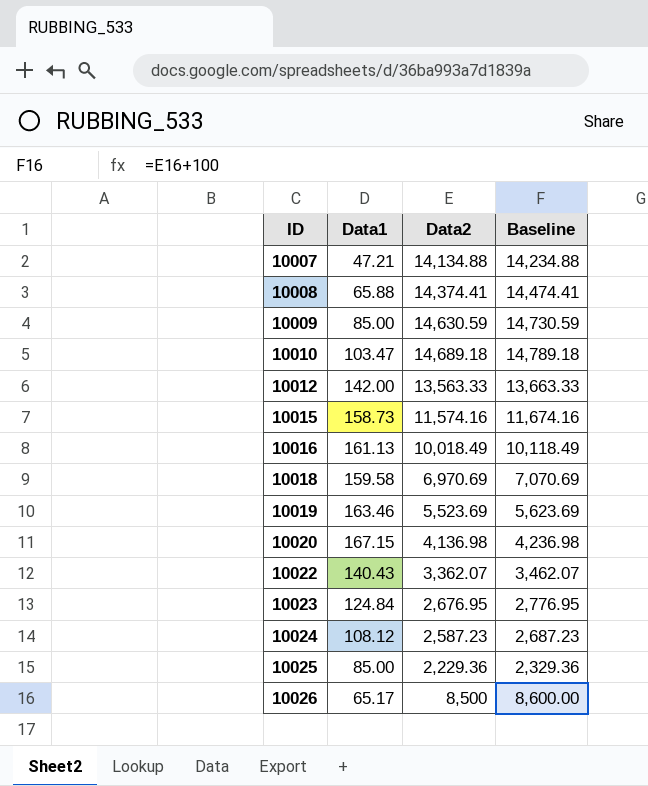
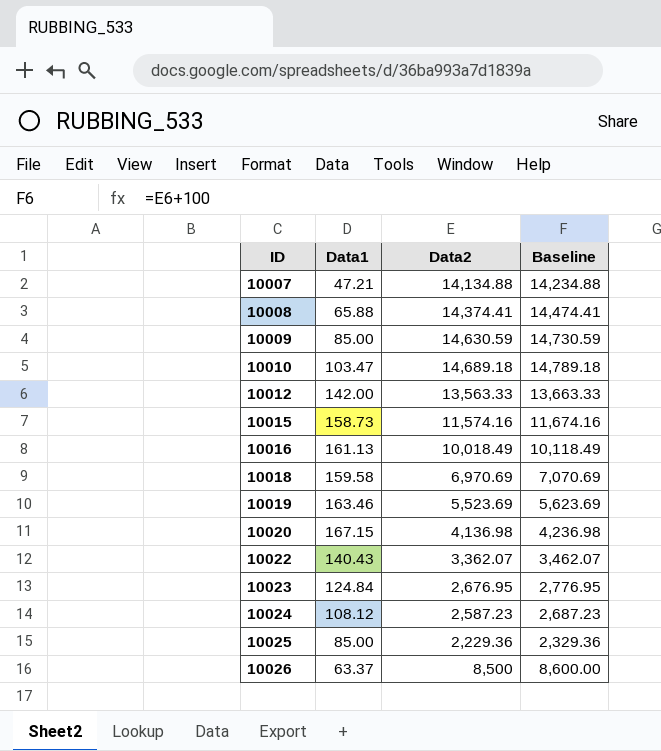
10026 | Data1: 65.17 -> 63.37

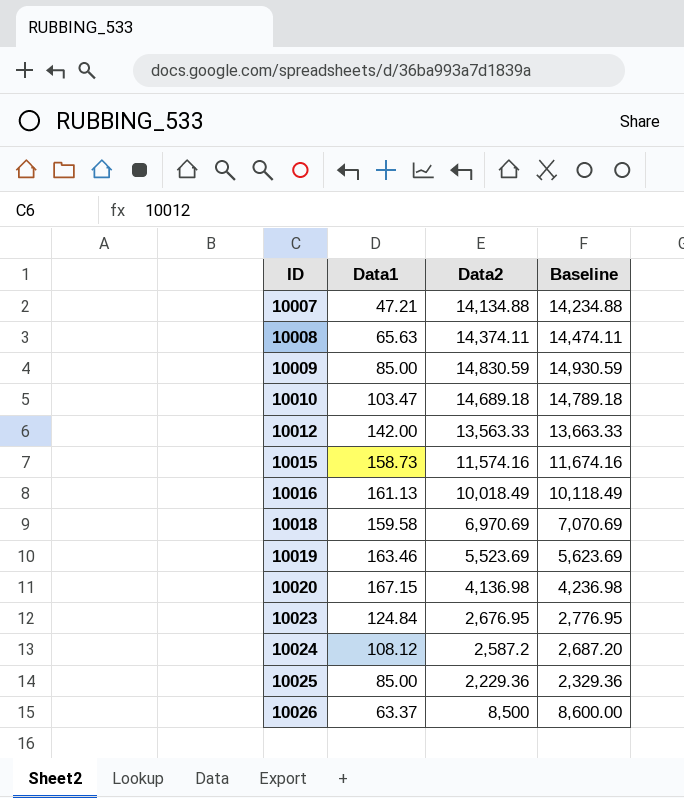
row 10022: 140.43 | 3,362.07 | 3,462.07 -> none
10008 | Data1: 65.88 -> 65.63
10008 | Data2: 14,374.41 -> 14,374.11
10008 | Baseline: 14,474.41 -> 14,474.11
10009 | Data2: 14,630.59 -> 14,830.59
10009 | Baseline: 14,730.59 -> 14,930.59
10024 | Data2: 2,587.23 -> 2,587.2
10024 | Baseline: 2,687.23 -> 2,687.20

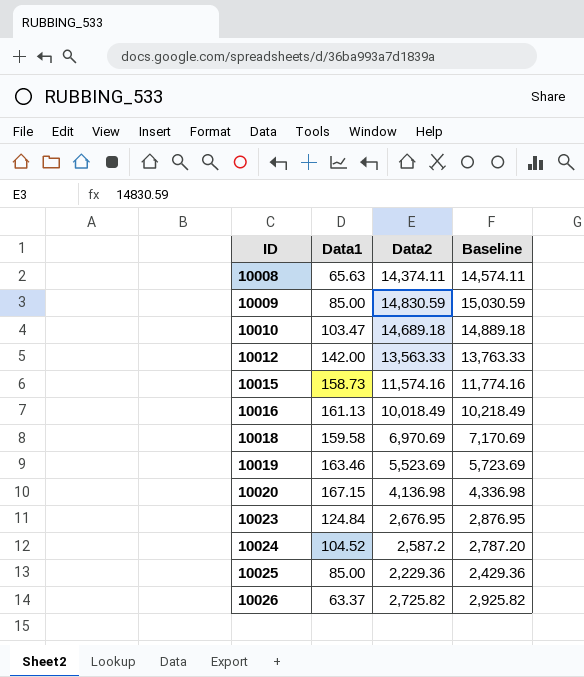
column Baseline | formula: [Data2] + 100 -> [Data2] + 200
row 10007: 47.21 | 14,134.88 | 14,234.88 -> none
10024 | Data1: 108.12 -> 104.52
10026 | Data2: 8,500 -> 2,725.82

